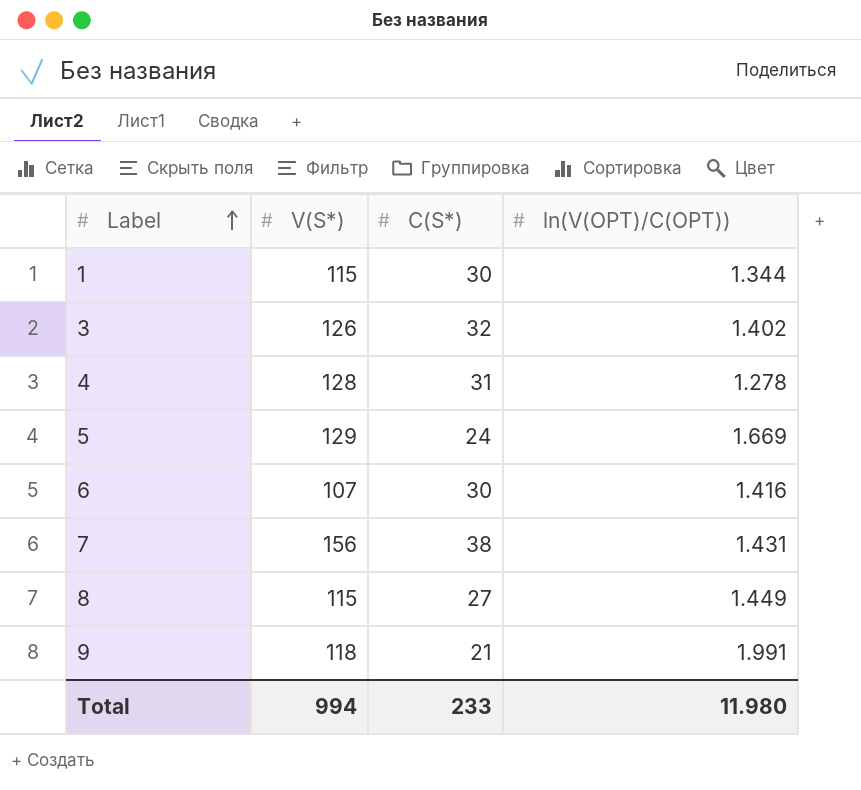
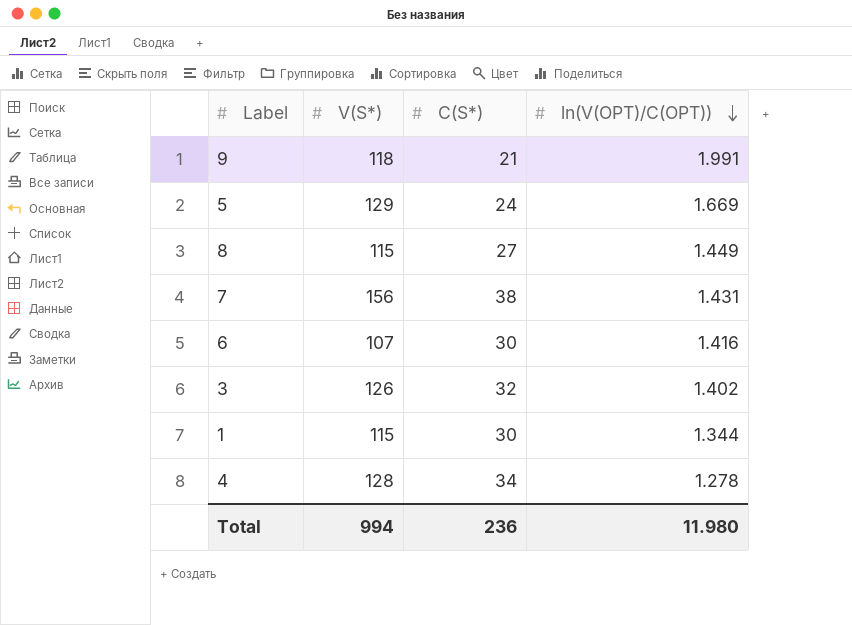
row order: Label ascending -> ln(V(OPT)/C(OPT)) descending
4 | C(S*): 31 -> 34
Total | C(S*): 233 -> 236

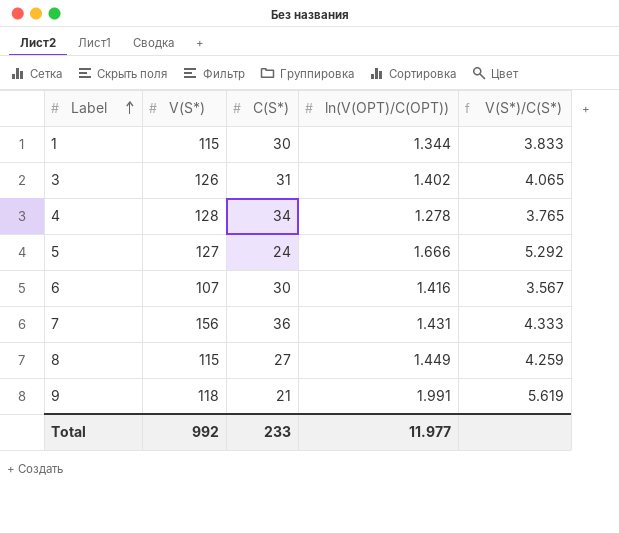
row order: ln(V(OPT)/C(OPT)) descending -> Label ascending
column V(S*)/C(S*) | formula: none -> [V(S*)] / [C(S*)]
3 | C(S*): 32 -> 31
5 | V(S*): 129 -> 127
5 | ln(V(OPT)/C(OPT)): 1.669 -> 1.666
7 | C(S*): 38 -> 36
Total | V(S*): 994 -> 992
Total | C(S*): 236 -> 233
Total | ln(V(OPT)/C(OPT)): 11.980 -> 11.977

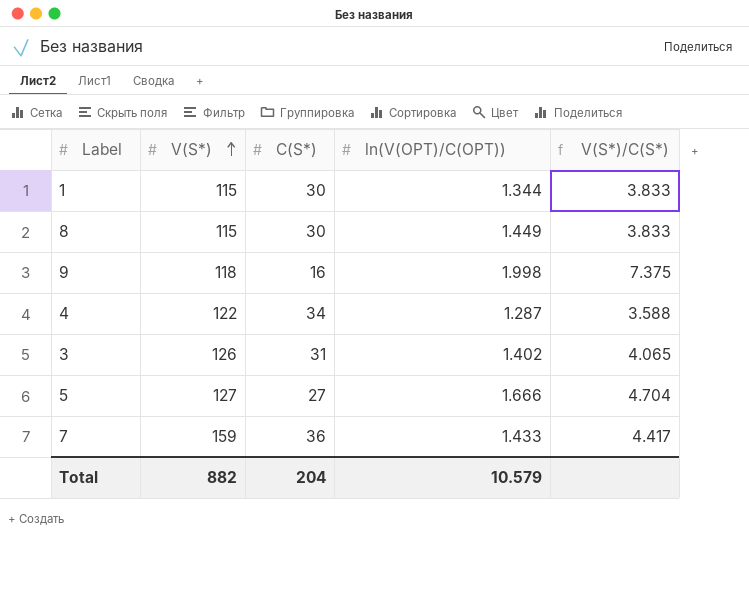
row order: Label ascending -> V(S*) ascending
row 6: 107 | 30 | 1.416 | 3.567 -> none
8 | C(S*): 27 -> 30
8 | V(S*)/C(S*): 4.259 -> 3.833
9 | C(S*): 21 -> 16
9 | ln(V(OPT)/C(OPT)): 1.991 -> 1.998
9 | V(S*)/C(S*): 5.619 -> 7.375
4 | V(S*): 128 -> 122
4 | ln(V(OPT)/C(OPT)): 1.278 -> 1.287
4 | V(S*)/C(S*): 3.765 -> 3.588
5 | C(S*): 24 -> 27
5 | V(S*)/C(S*): 5.292 -> 4.704
7 | V(S*): 156 -> 159
7 | ln(V(OPT)/C(OPT)): 1.431 -> 1.433
7 | V(S*)/C(S*): 4.333 -> 4.417
Total | V(S*): 992 -> 882
Total | C(S*): 233 -> 204
Total | ln(V(OPT)/C(OPT)): 11.977 -> 10.579

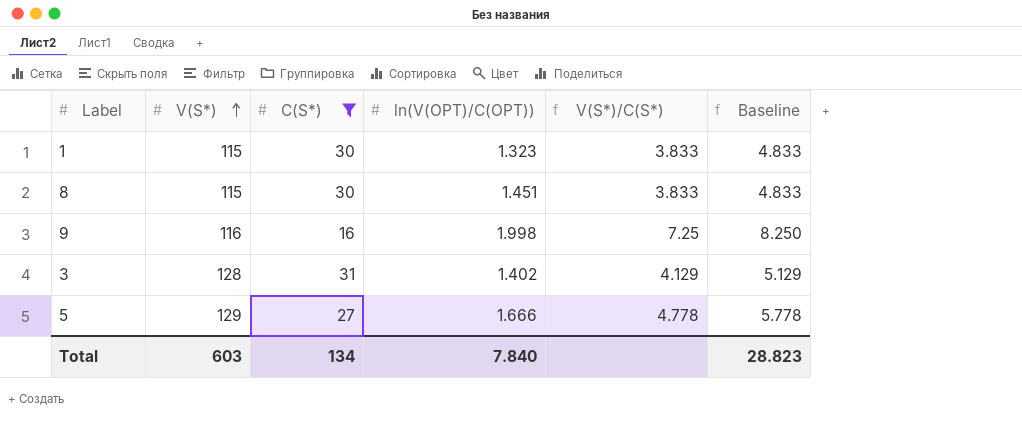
filter: none -> C(S*) <= 31
column Baseline | formula: none -> [V(S*)/C(S*)] + 1
1 | ln(V(OPT)/C(OPT)): 1.344 -> 1.323
8 | ln(V(OPT)/C(OPT)): 1.449 -> 1.451
9 | V(S*): 118 -> 116
9 | V(S*)/C(S*): 7.375 -> 7.25
3 | V(S*): 126 -> 128
3 | V(S*)/C(S*): 4.065 -> 4.129
5 | V(S*): 127 -> 129
5 | V(S*)/C(S*): 4.704 -> 4.778
Total | V(S*): 882 -> 603
Total | C(S*): 204 -> 134
Total | ln(V(OPT)/C(OPT)): 10.579 -> 7.840

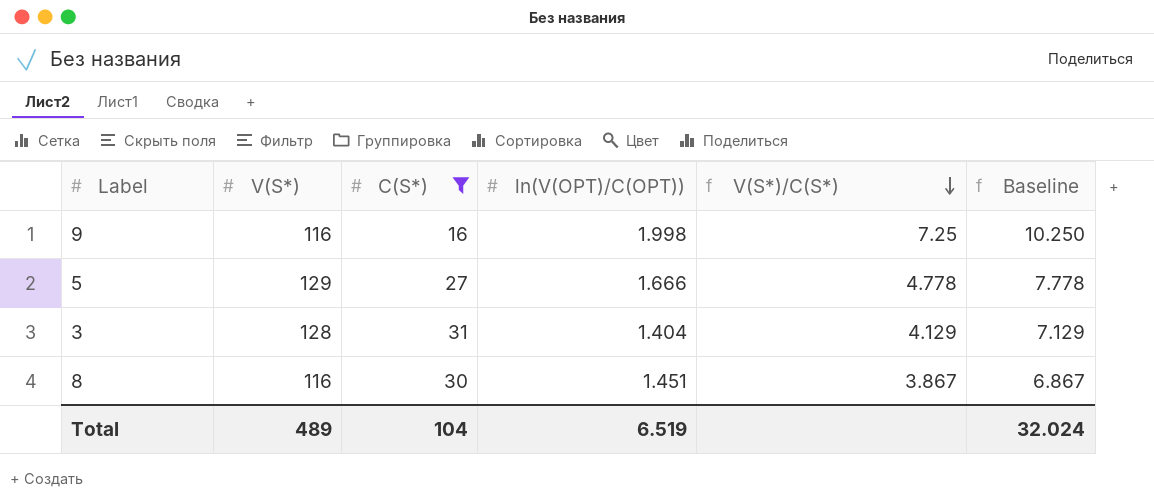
row order: V(S*) ascending -> V(S*)/C(S*) descending
column Baseline | formula: [V(S*)/C(S*)] + 1 -> [V(S*)/C(S*)] + 3
row 1: 115 | 30 | 1.323 | 3.833 | 4.833 -> none
3 | ln(V(OPT)/C(OPT)): 1.402 -> 1.404
8 | V(S*): 115 -> 116
8 | V(S*)/C(S*): 3.833 -> 3.867
Total | V(S*): 603 -> 489
Total | C(S*): 134 -> 104
Total | ln(V(OPT)/C(OPT)): 7.840 -> 6.519
Total | Baseline: 28.823 -> 32.024

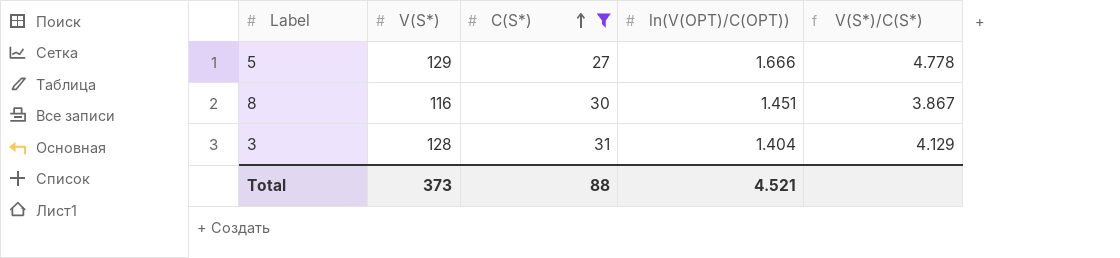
row order: V(S*)/C(S*) descending -> C(S*) ascending
column Baseline | formula: [V(S*)/C(S*)] + 3 -> none
row 9: 116 | 16 | 1.998 | 7.25 | 10.250 -> none
Total | V(S*): 489 -> 373
Total | C(S*): 104 -> 88
Total | ln(V(OPT)/C(OPT)): 6.519 -> 4.521

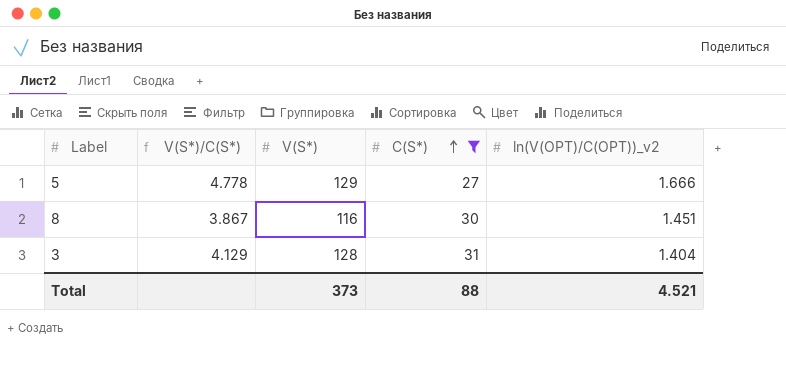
column V(S*)/C(S*) | position: 5 -> 2
column name: ln(V(OPT)/C(OPT)) -> ln(V(OPT)/C(OPT))_v2

